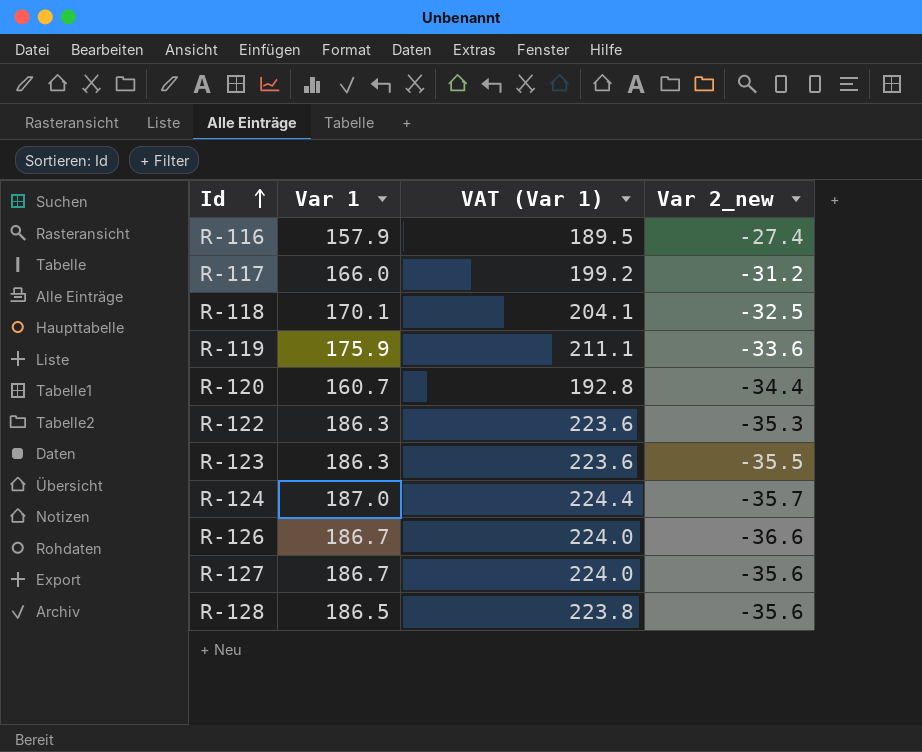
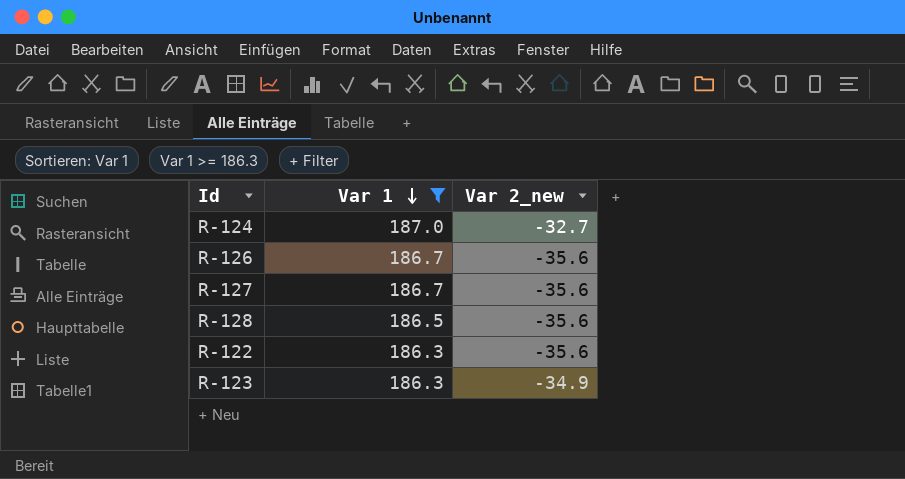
filter: none -> Var 1 >= 186.3
row order: Id ascending -> Var 1 descending
column VAT (Var 1) | formula: [Var 1] * 1.2 -> none
R-124 | Var 2_new: -35.7 -> -32.7
R-126 | Var 2_new: -36.6 -> -35.6
R-122 | Var 2_new: -35.3 -> -35.6
R-123 | Var 2_new: -35.5 -> -34.9

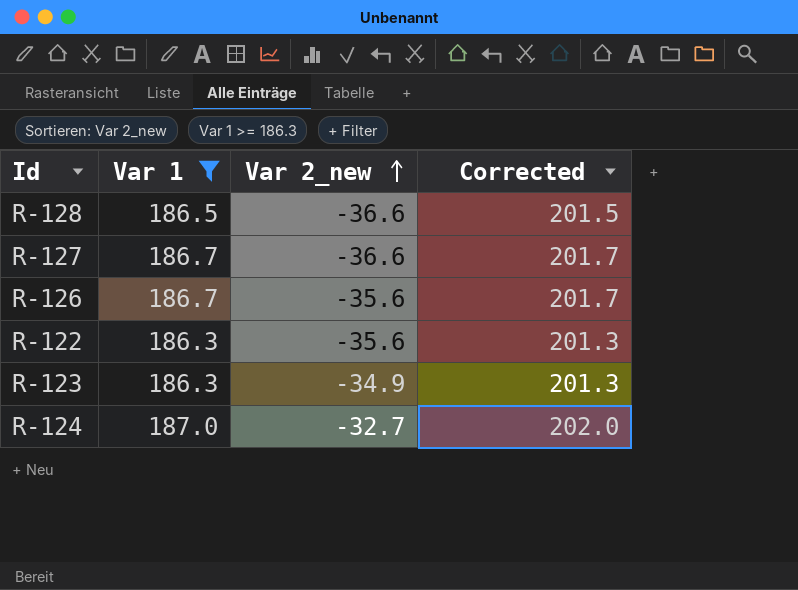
row order: Var 1 descending -> Var 2_new ascending
column Corrected | formula: none -> [Var 1] + 15
R-128 | Var 2_new: -35.6 -> -36.6
R-127 | Var 2_new: -35.6 -> -36.6

